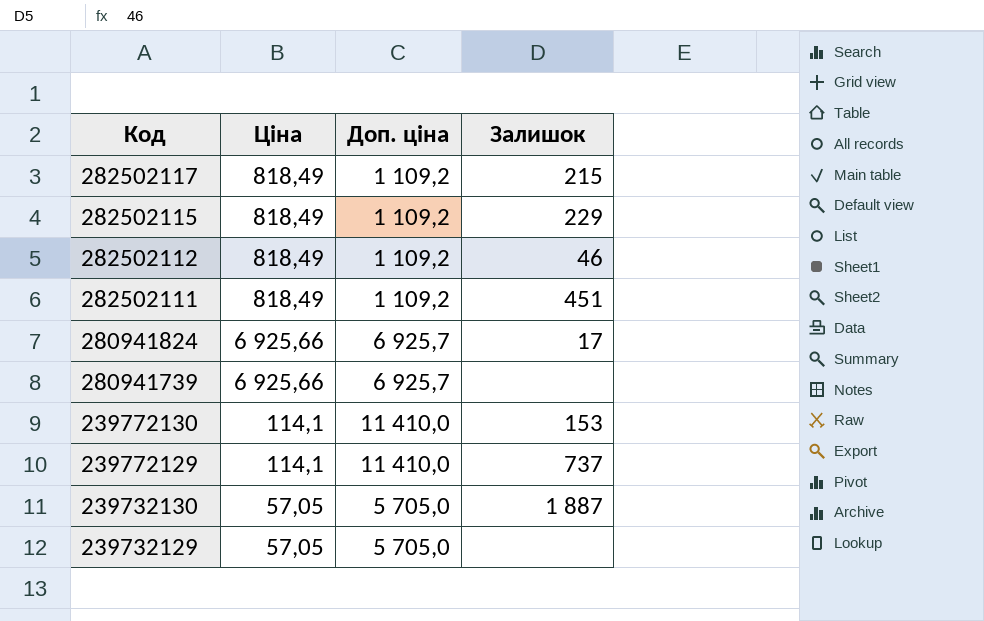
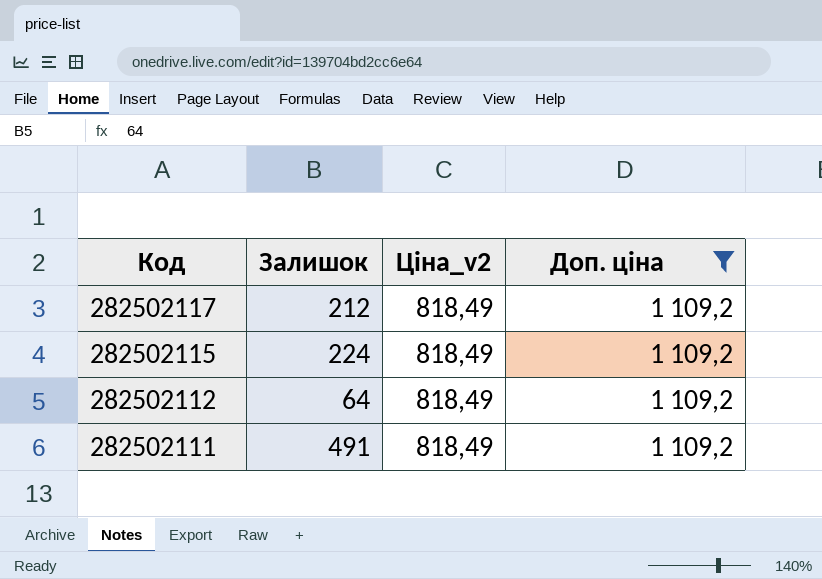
filter: none -> Доп. ціна = 1 109,2
column Залишок | position: 4 -> 2
column name: Ціна -> Ціна_v2
282502117 | Залишок: 215 -> 212
282502115 | Залишок: 229 -> 224
282502112 | Залишок: 46 -> 64
282502111 | Залишок: 451 -> 491

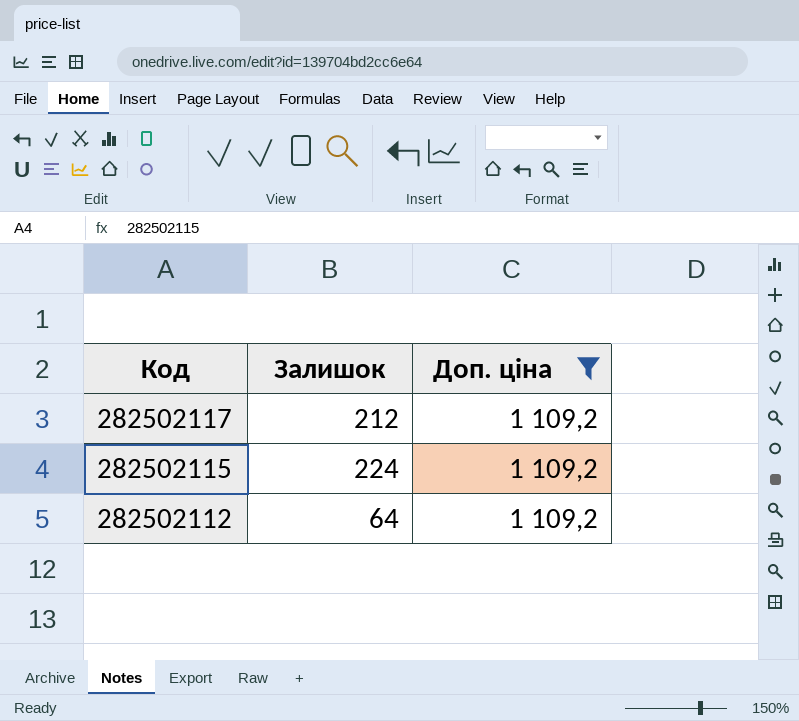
column Ціна_v2 | position: 3 -> none
row 282502111: 491 | 818,49 | 1 109,2 -> none

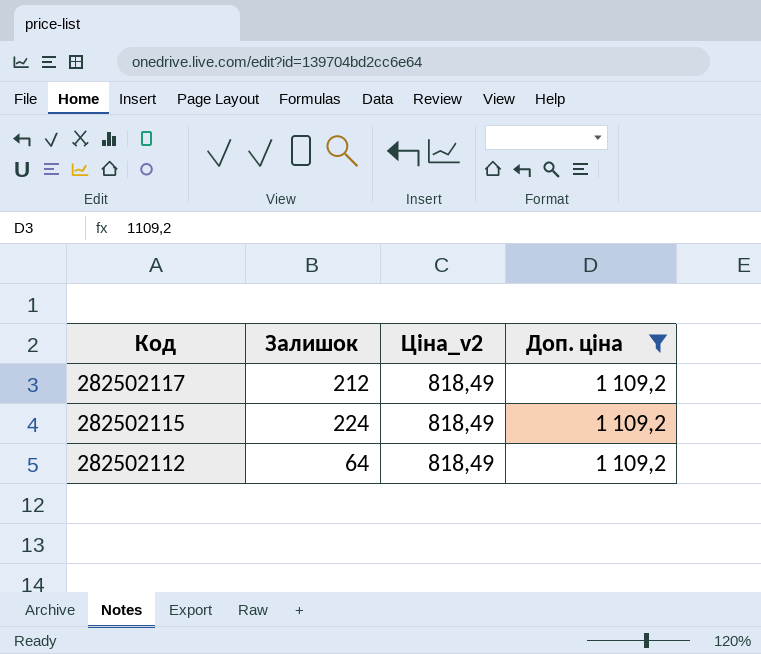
column Ціна_v2 | position: none -> 3

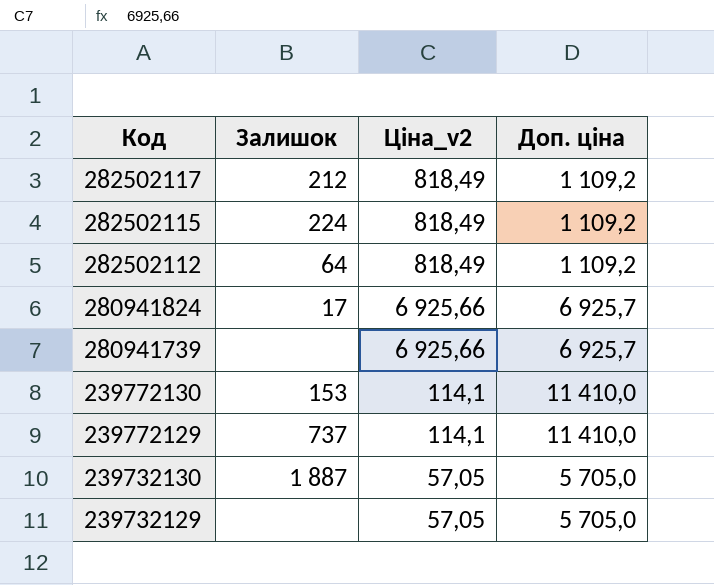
filter: Доп. ціна = 1 109,2 -> none

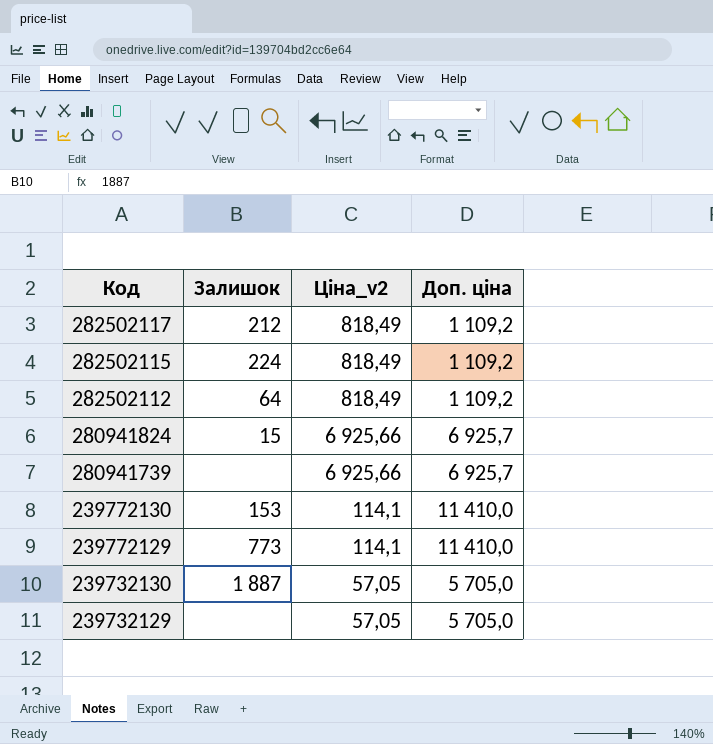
280941824 | Залишок: 17 -> 15
239772129 | Залишок: 737 -> 773

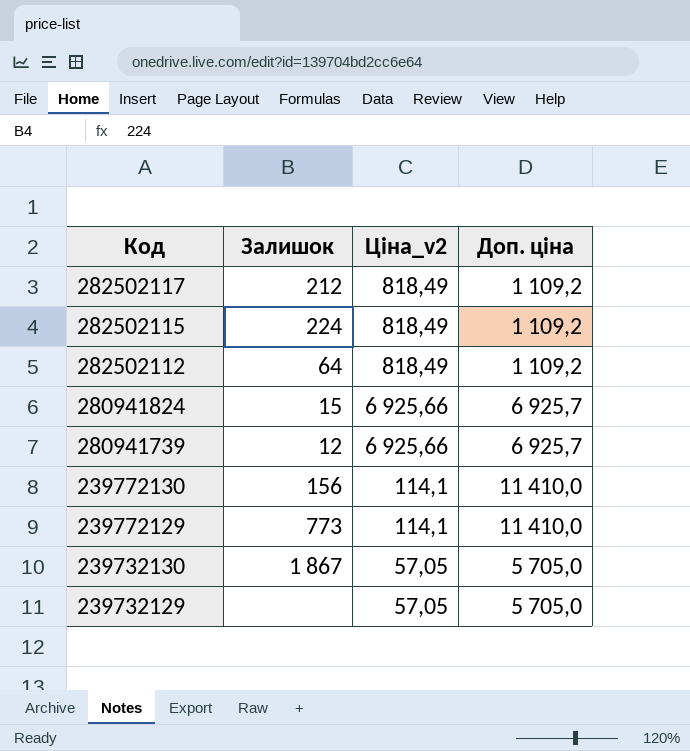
280941739 | Залишок: none -> 12
239772130 | Залишок: 153 -> 156
239732130 | Залишок: 1 887 -> 1 867

